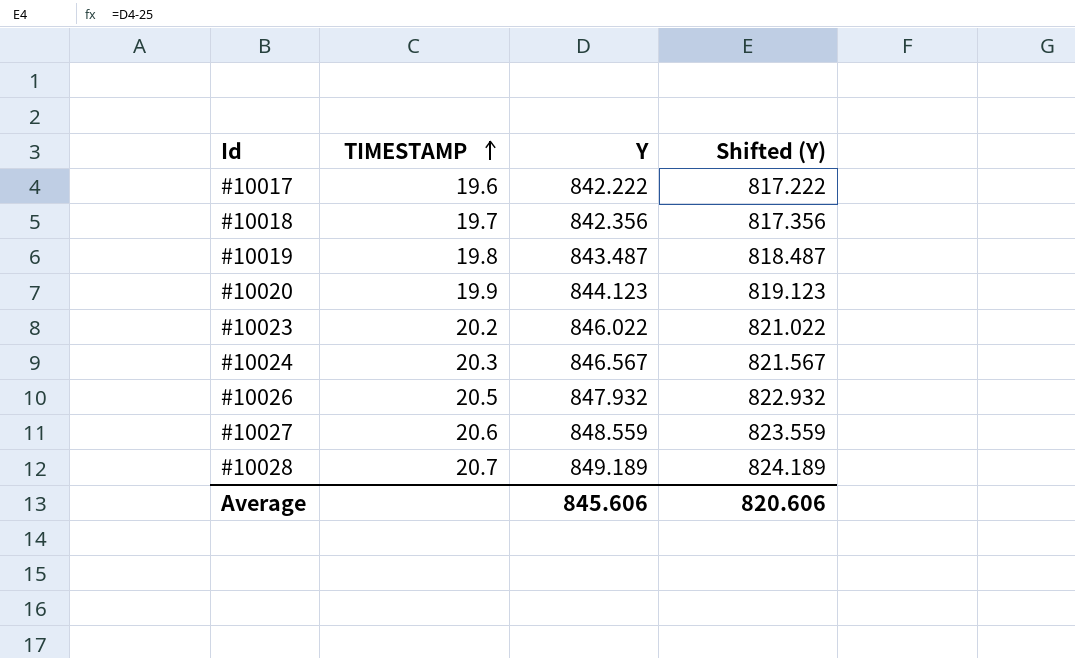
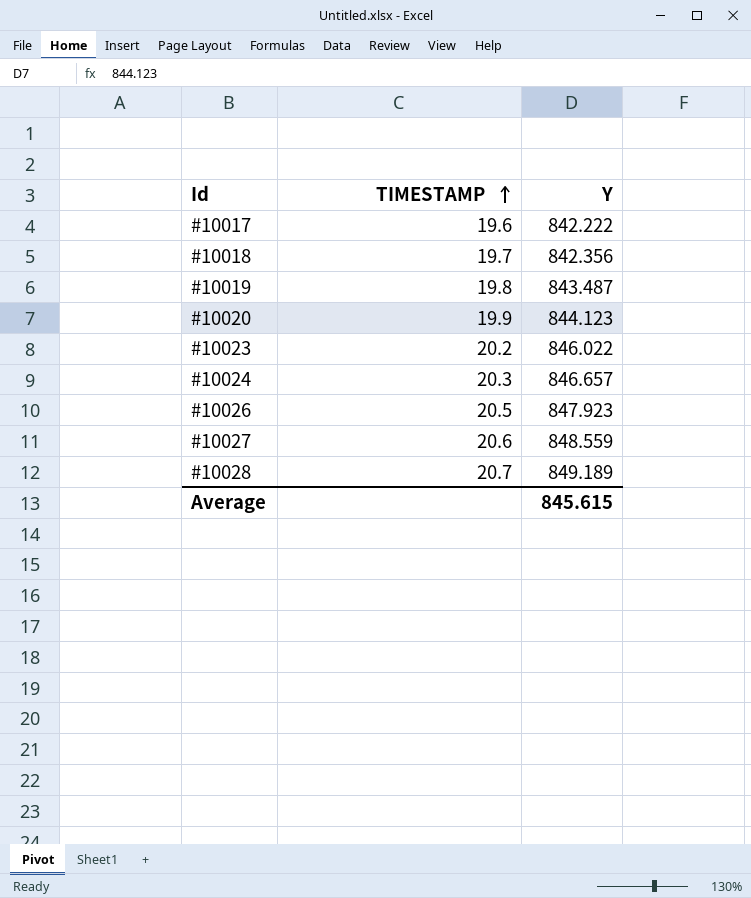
column Shifted (Y) | formula: [Y] - 25 -> none
#10024 | Y: 846.567 -> 846.657
#10026 | Y: 847.932 -> 847.923
Average | Y: 845.606 -> 845.615

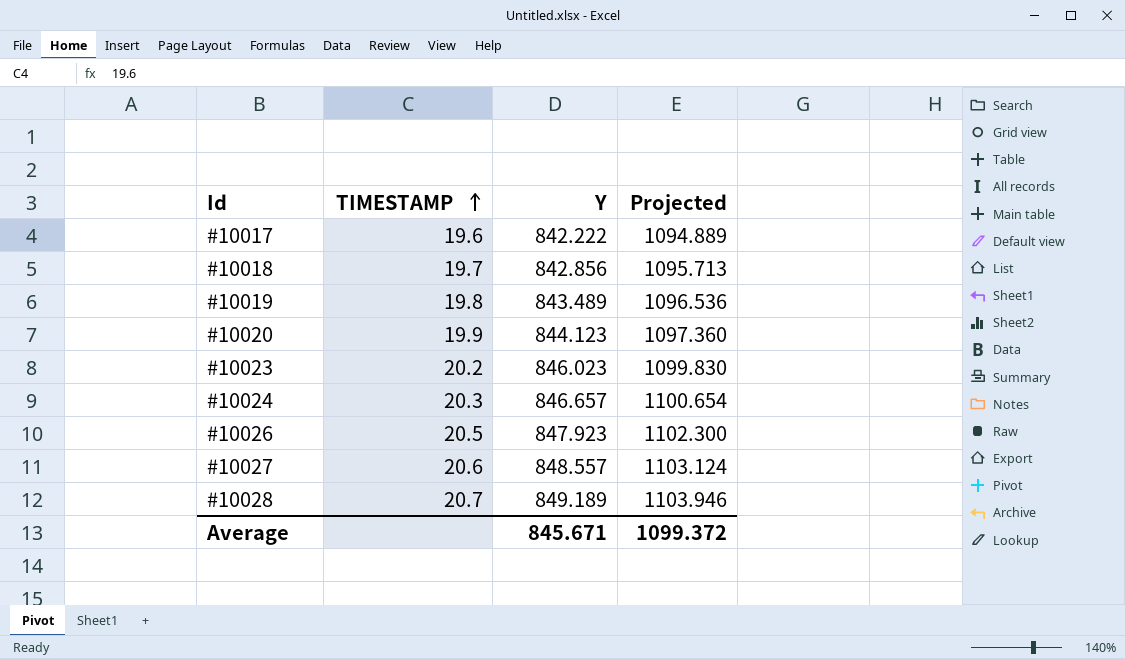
column Projected | formula: none -> [Y] * 1.3
#10018 | Y: 842.356 -> 842.856
#10019 | Y: 843.487 -> 843.489
#10023 | Y: 846.022 -> 846.023
#10027 | Y: 848.559 -> 848.557
Average | Y: 845.615 -> 845.671

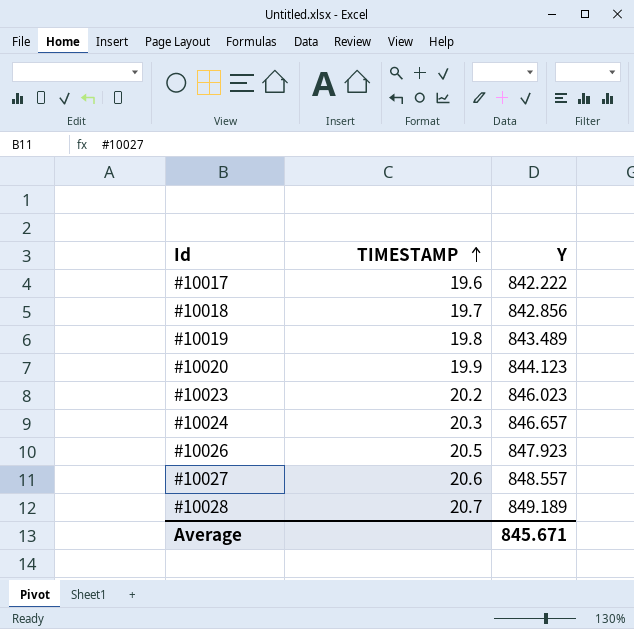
column Projected | formula: [Y] * 1.3 -> none

